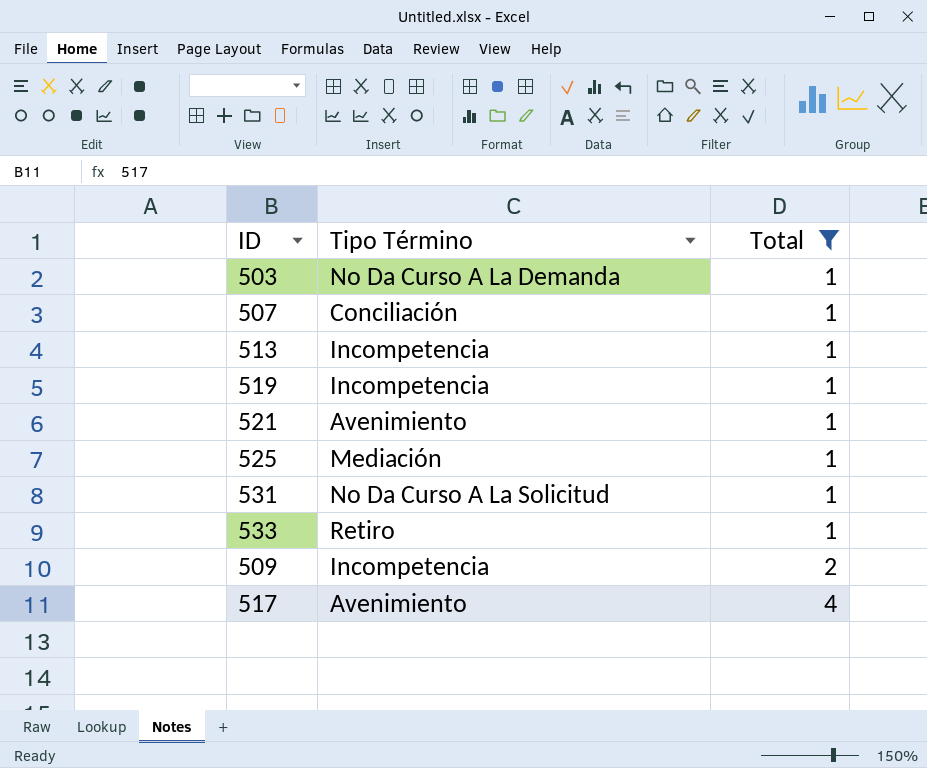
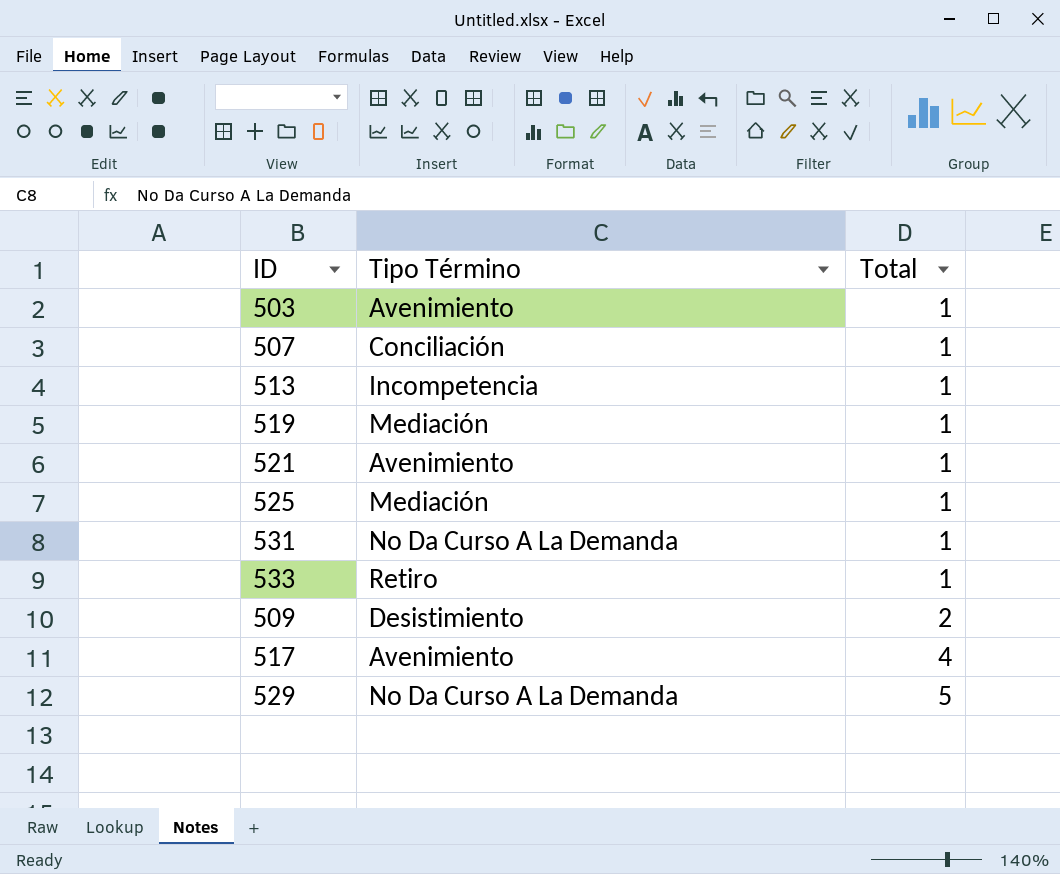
filter: Total != 5 -> none
503 | Tipo Término: No Da Curso A La Demanda -> Avenimiento
519 | Tipo Término: Incompetencia -> Mediación
531 | Tipo Término: No Da Curso A La Solicitud -> No Da Curso A La Demanda
509 | Tipo Término: Incompetencia -> Desistimiento

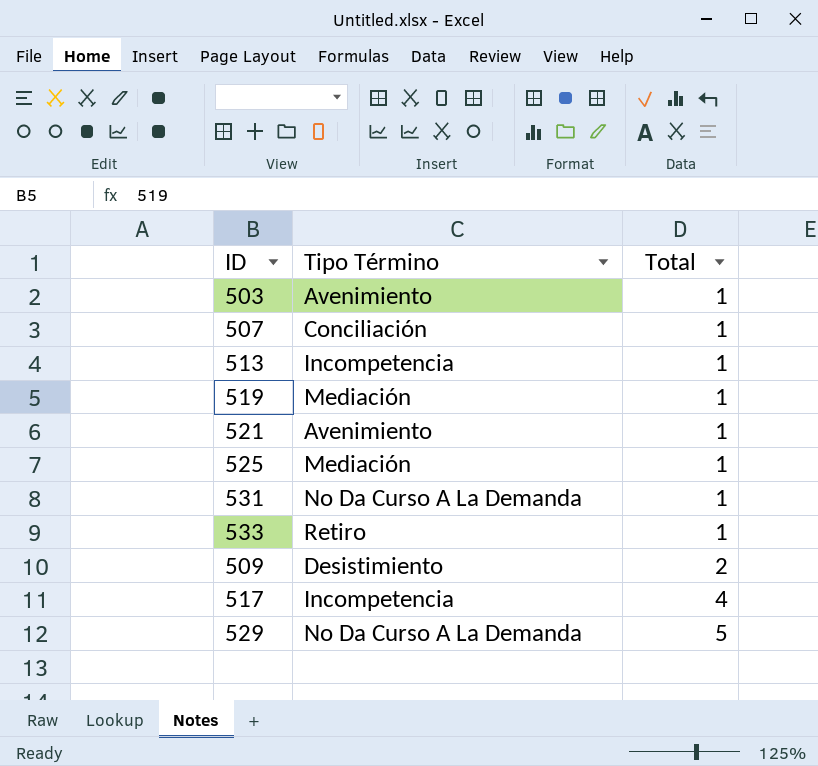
517 | Tipo Término: Avenimiento -> Incompetencia

